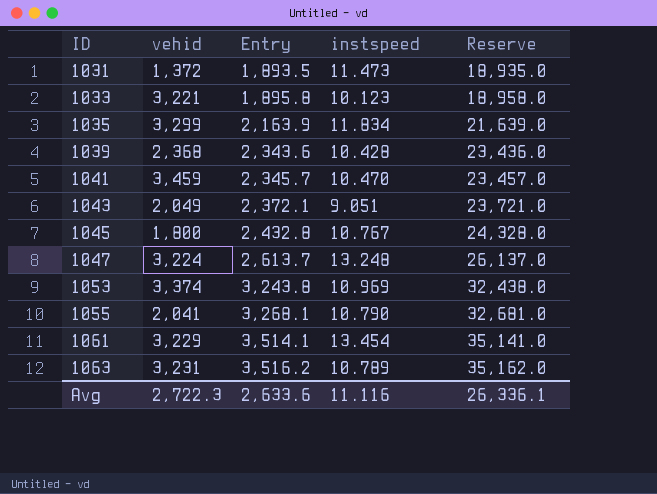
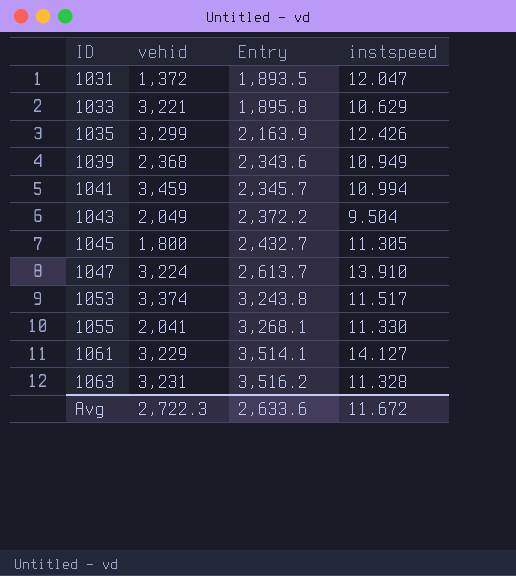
column Reserve | formula: [Entry] * 10 -> none
1031 | instspeed: 11.473 -> 12.047
1033 | instspeed: 10.123 -> 10.629
1035 | instspeed: 11.834 -> 12.426
1039 | instspeed: 10.428 -> 10.949
1041 | instspeed: 10.470 -> 10.994
1043 | Entry: 2,372.1 -> 2,372.2
1043 | instspeed: 9.051 -> 9.504
1045 | Entry: 2,432.8 -> 2,432.7
1045 | instspeed: 10.767 -> 11.305
1047 | instspeed: 13.248 -> 13.910
1053 | instspeed: 10.969 -> 11.517
1055 | instspeed: 10.790 -> 11.330
1061 | instspeed: 13.454 -> 14.127
1063 | instspeed: 10.789 -> 11.328
Avg | instspeed: 11.116 -> 11.672

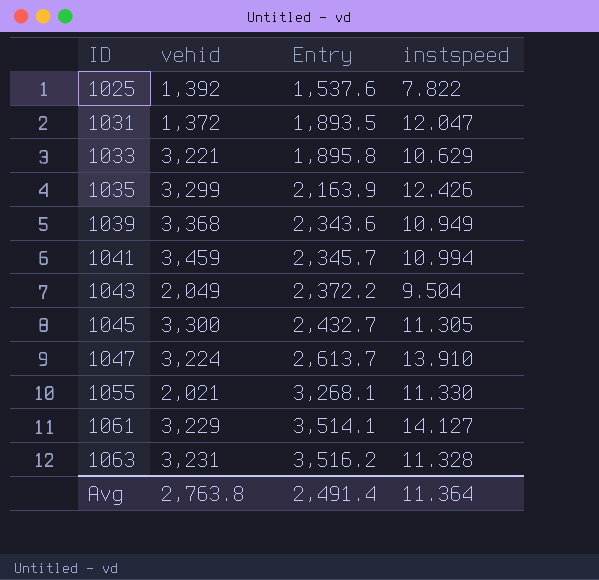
row 1053: 3,374 | 3,243.8 | 11.517 -> none
row 1025: none -> 1,392 | 1,537.6 | 7.822
1039 | vehid: 2,368 -> 3,368
1045 | vehid: 1,800 -> 3,300
1055 | vehid: 2,041 -> 2,021
Avg | vehid: 2,722.3 -> 2,763.8
Avg | Entry: 2,633.6 -> 2,491.4
Avg | instspeed: 11.672 -> 11.364

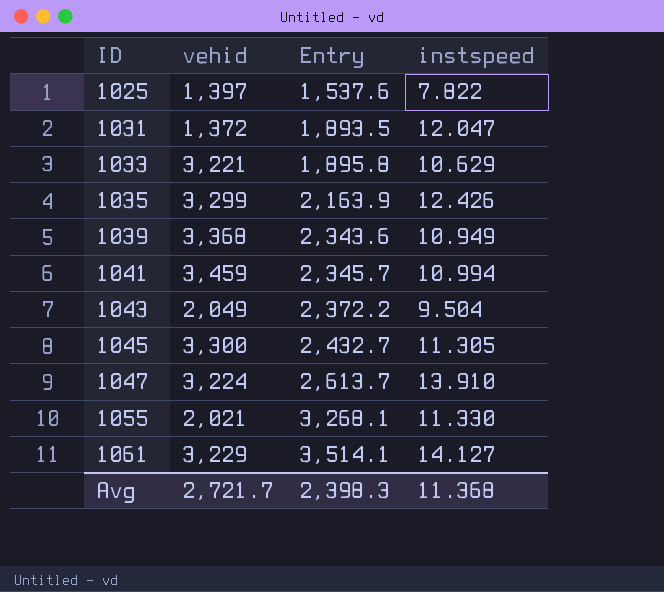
row 1063: 3,231 | 3,516.2 | 11.328 -> none
1025 | vehid: 1,392 -> 1,397
Avg | vehid: 2,763.8 -> 2,721.7
Avg | Entry: 2,491.4 -> 2,398.3
Avg | instspeed: 11.364 -> 11.368

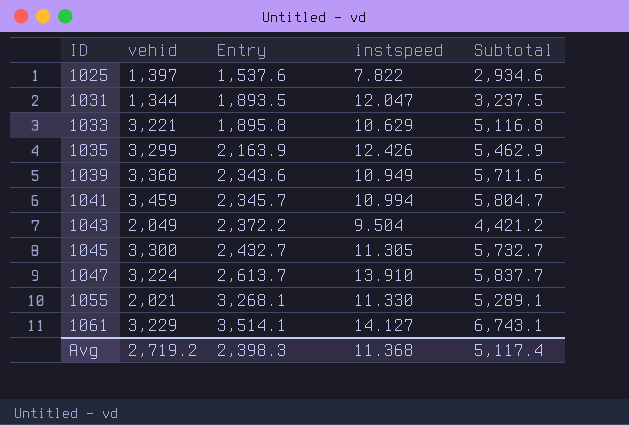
column Subtotal | formula: none -> [vehid] + [Entry]
1031 | vehid: 1,372 -> 1,344
Avg | vehid: 2,721.7 -> 2,719.2

